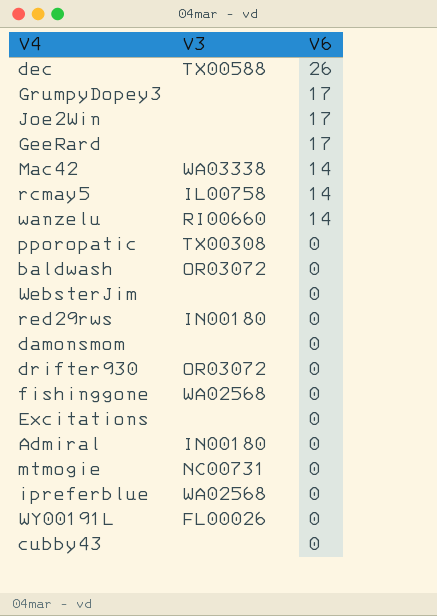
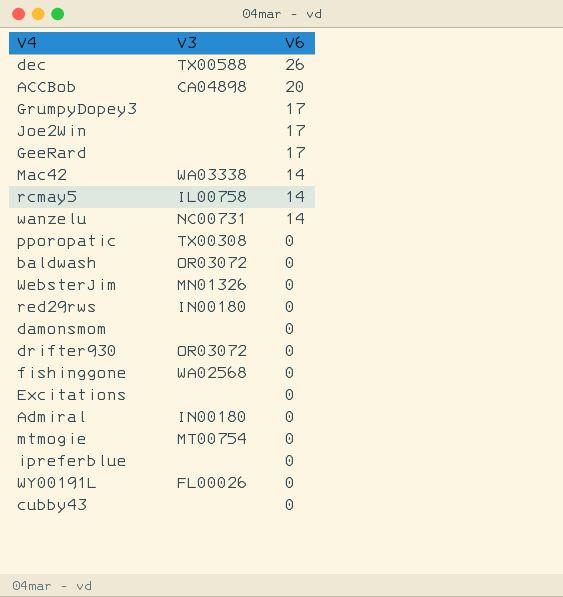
row ACCBob: none -> CA04898 | 20
wanzelu | V3: RI00660 -> NC00731
WebsterJim | V3: none -> MN01326
mtmogie | V3: NC00731 -> MT00754
ipreferblue | V3: WA02568 -> none

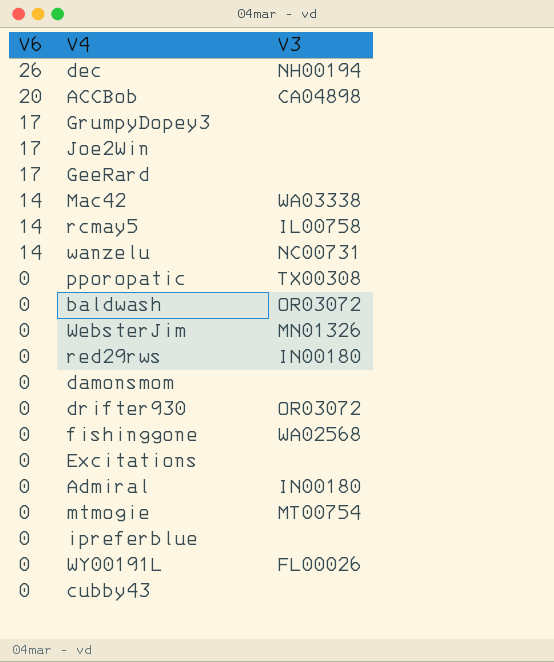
column V6 | position: 3 -> 1
dec | V3: TX00588 -> NH00194

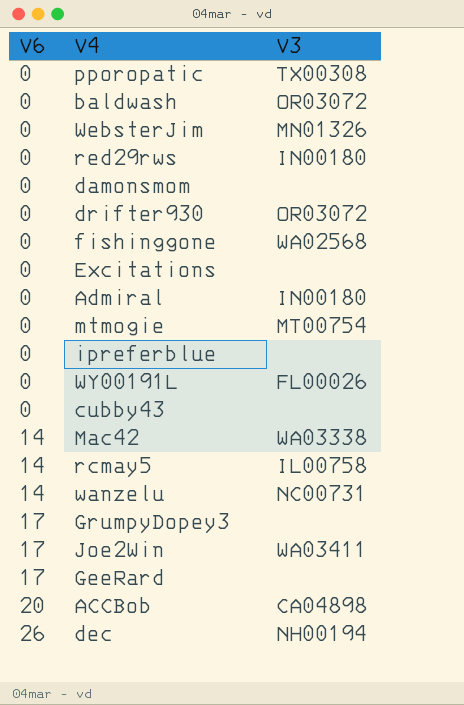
row order: V6 descending -> V6 ascending
Joe2Win | V3: none -> WA03411

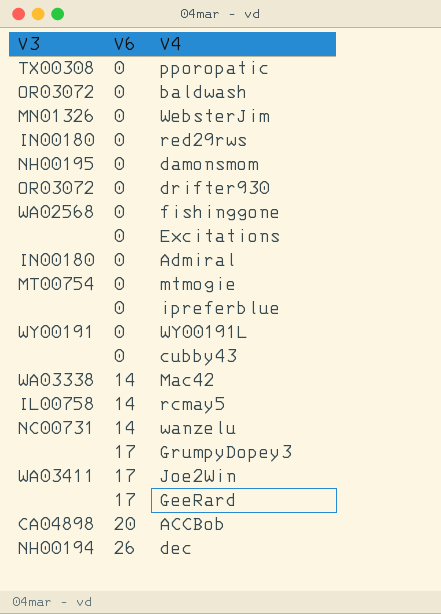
column V3 | position: 3 -> 1
damonsmom | V3: none -> NH00195
WY00191L | V3: FL00026 -> WY00191

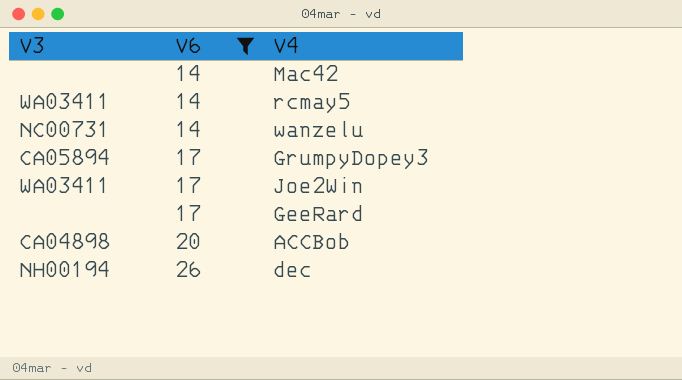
filter: none -> V6 != 0
Mac42 | V3: WA03338 -> none
rcmay5 | V3: IL00758 -> WA03411
GrumpyDopey3 | V3: none -> CA05894

